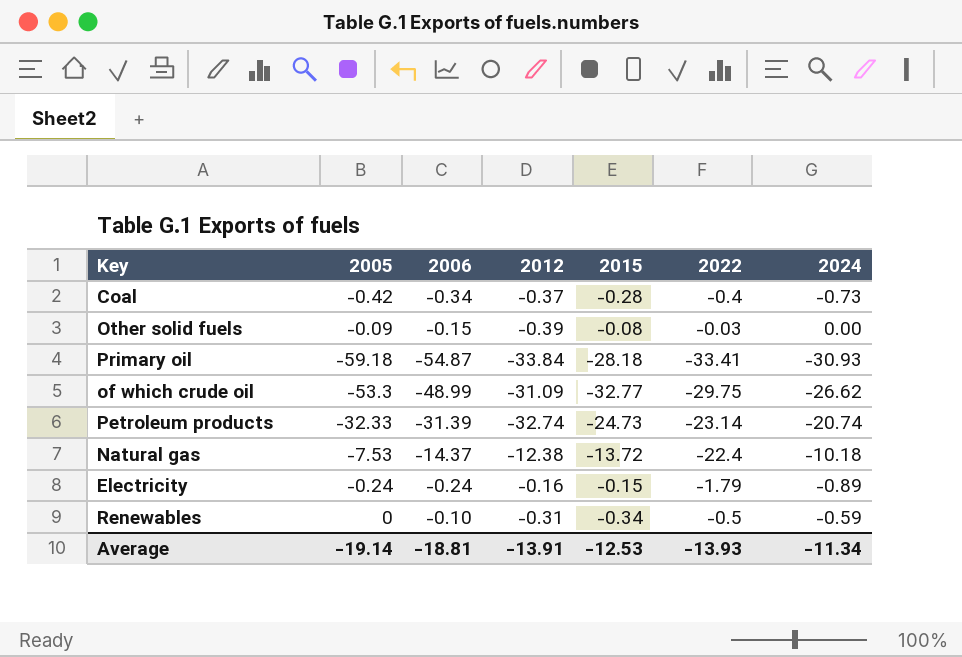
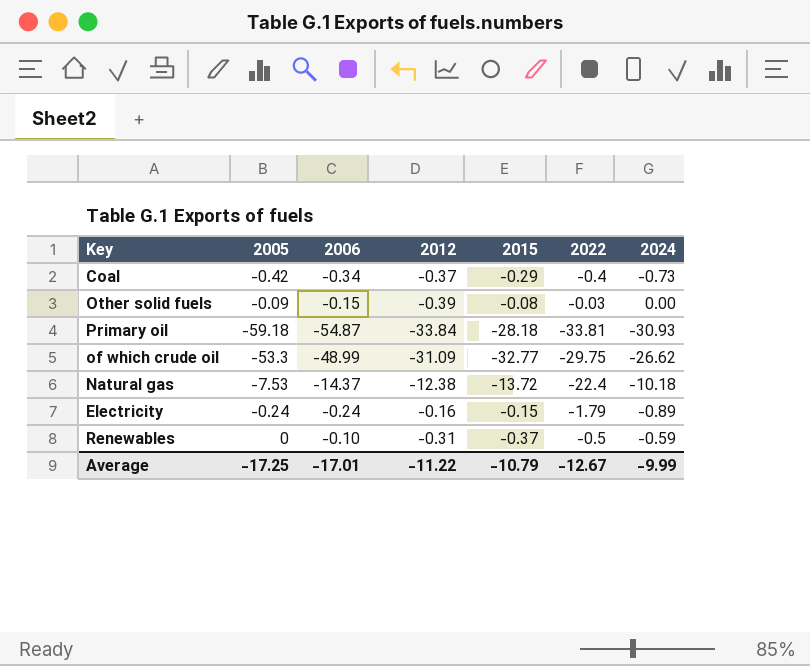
row Petroleum products: -32.33 | -31.39 | -32.74 | -24.73 | -23.14 | -20.74 -> none
Coal | 2015: -0.28 -> -0.29
Primary oil | 2022: -33.41 -> -33.81
Renewables | 2015: -0.34 -> -0.37
Average | 2005: -19.14 -> -17.25
Average | 2006: -18.81 -> -17.01
Average | 2012: -13.91 -> -11.22
Average | 2015: -12.53 -> -10.79
Average | 2022: -13.93 -> -12.67
Average | 2024: -11.34 -> -9.99

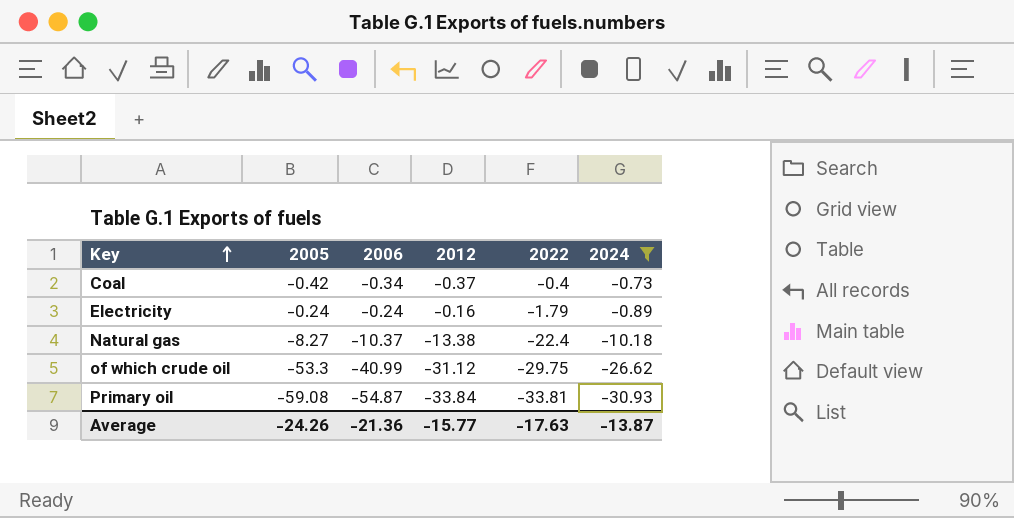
filter: none -> 2024 <= -0.73
row order: none -> Key ascending
column 2015 | position: 5 -> none
Natural gas | 2005: -7.53 -> -8.27
Natural gas | 2006: -14.37 -> -10.37
Natural gas | 2012: -12.38 -> -13.38
of which crude oil | 2006: -48.99 -> -40.99
of which crude oil | 2012: -31.09 -> -31.12
Primary oil | 2005: -59.18 -> -59.08
Average | 2005: -17.25 -> -24.26
Average | 2006: -17.01 -> -21.36
Average | 2012: -11.22 -> -15.77
Average | 2022: -12.67 -> -17.63
Average | 2024: -9.99 -> -13.87

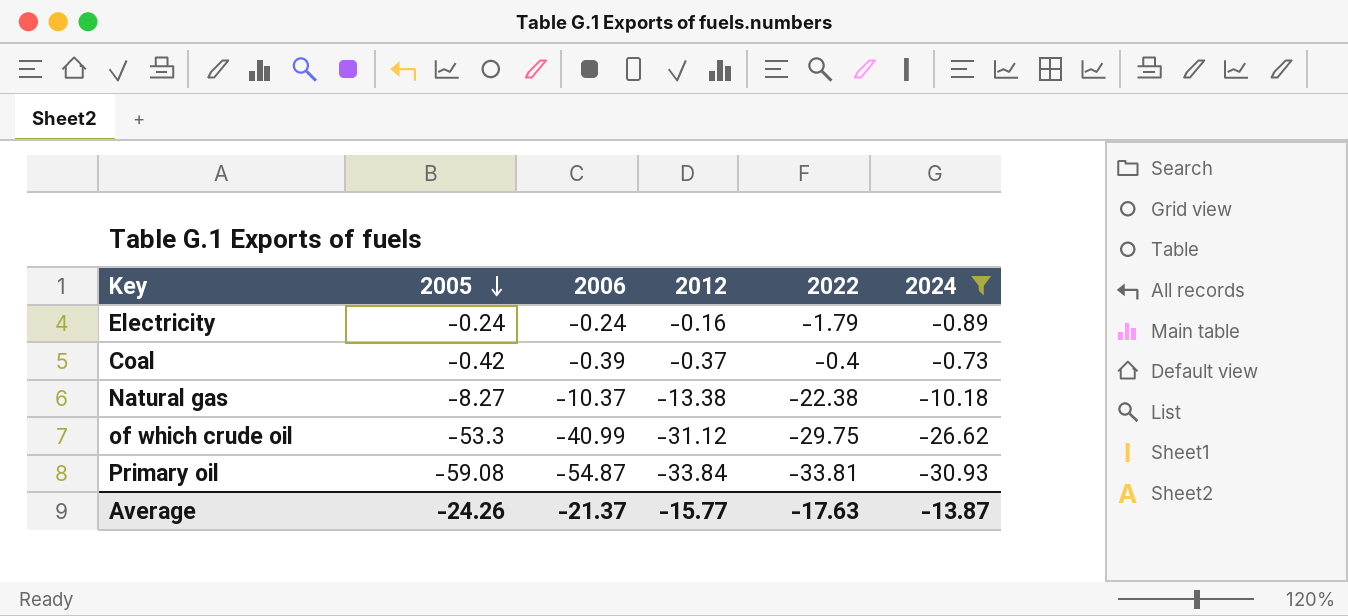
row order: Key ascending -> 2005 descending
Coal | 2006: -0.34 -> -0.39
Natural gas | 2022: -22.4 -> -22.38
Average | 2006: -21.36 -> -21.37

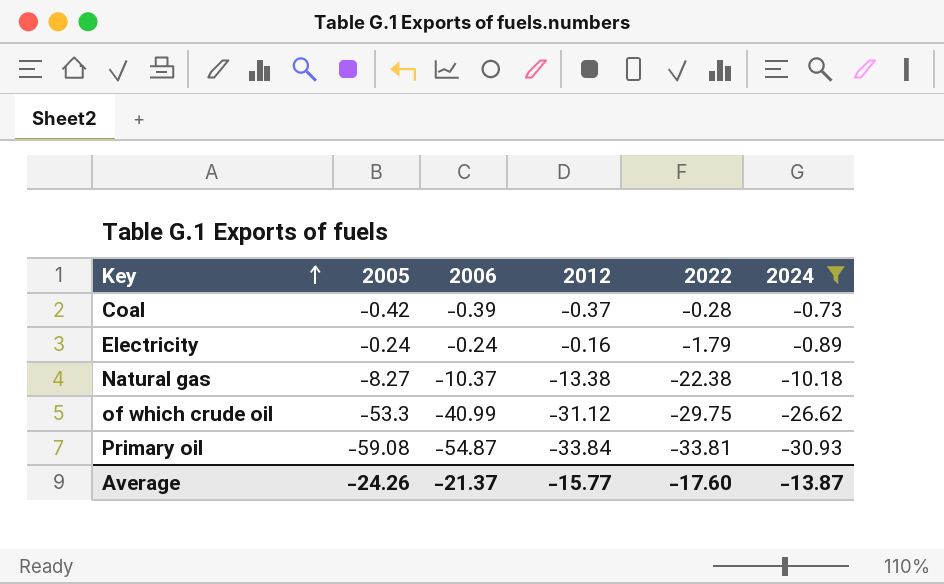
row order: 2005 descending -> Key ascending
Coal | 2022: -0.4 -> -0.28
Average | 2022: -17.63 -> -17.60

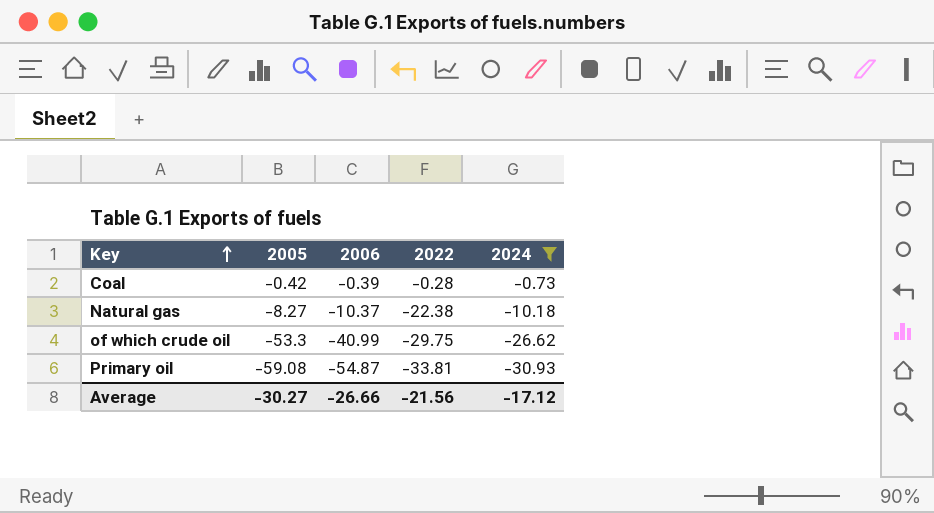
column 2012 | position: 4 -> none
row Electricity: -0.24 | -0.24 | -0.16 | -1.79 | -0.89 -> none
Average | 2005: -24.26 -> -30.27
Average | 2006: -21.37 -> -26.66
Average | 2022: -17.60 -> -21.56
Average | 2024: -13.87 -> -17.12

